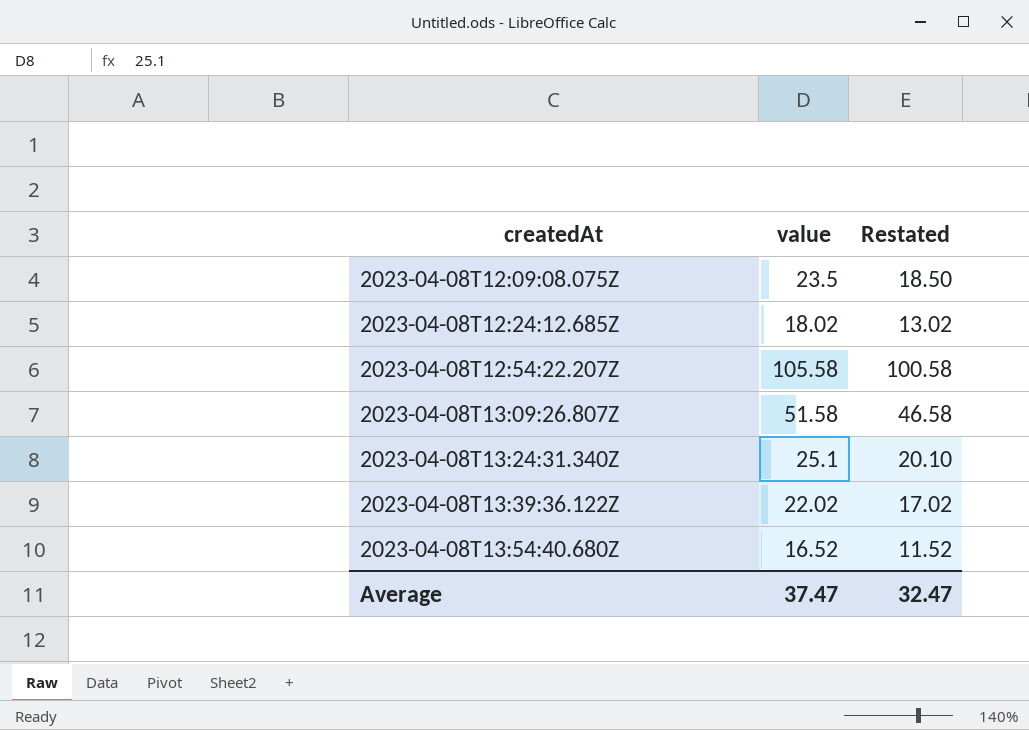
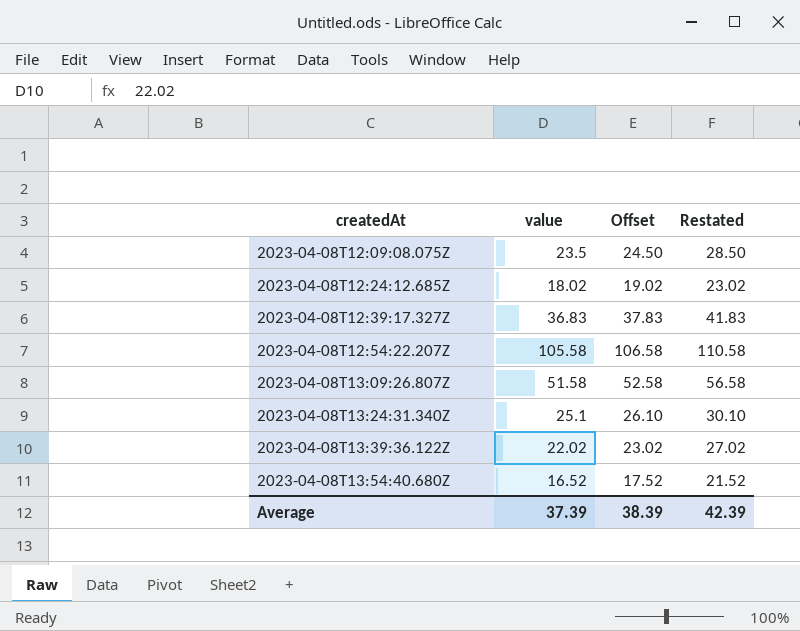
column Offset | formula: none -> [value] + 1
column Restated | formula: [value] - 5 -> [value] + 5
row 2023-04-08T12:39:17.327Z: none -> 36.83 | 37.83 | 41.83
Average | value: 37.47 -> 37.39
Average | Restated: 32.47 -> 42.39

